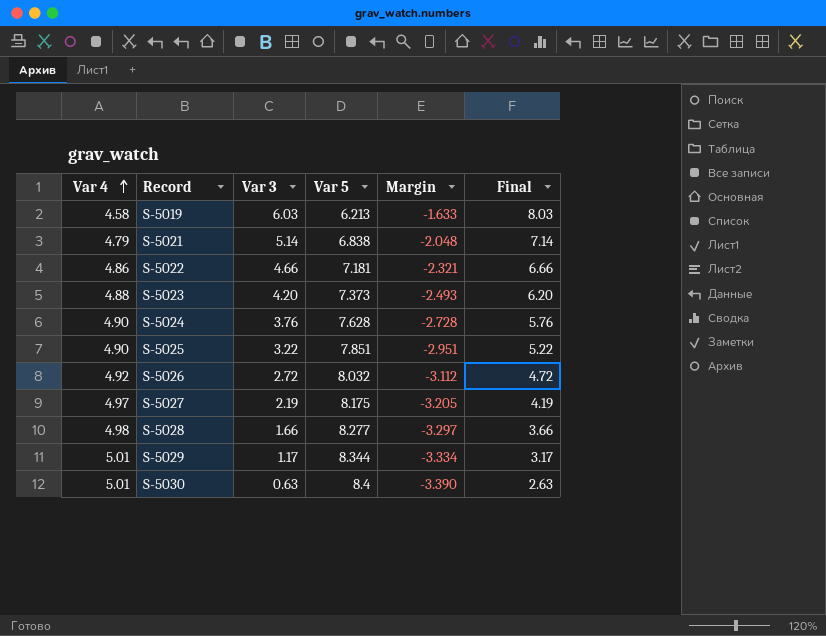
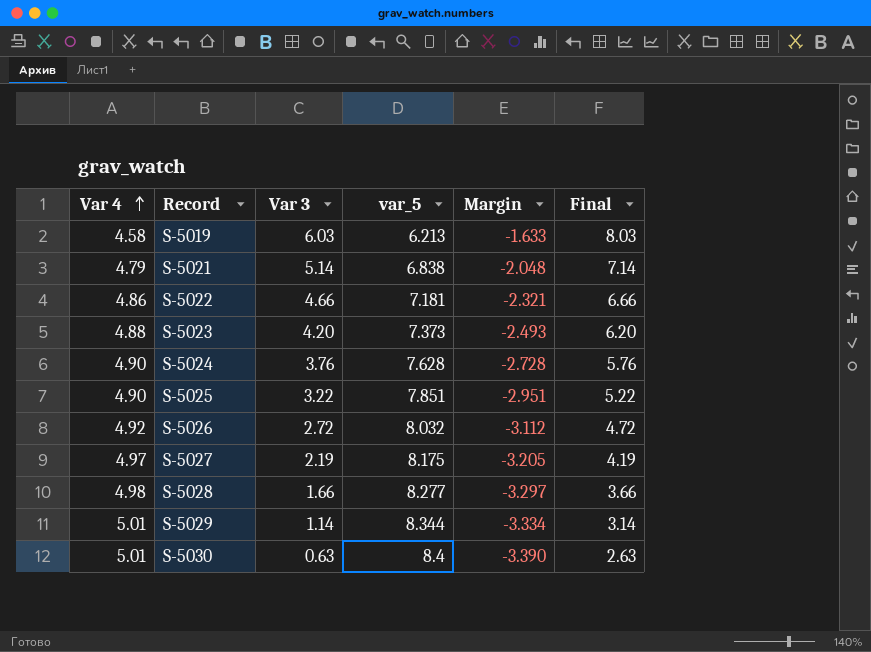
column name: Var 5 -> var_5
S-5029 | Var 3: 1.17 -> 1.14
S-5029 | Final: 3.17 -> 3.14

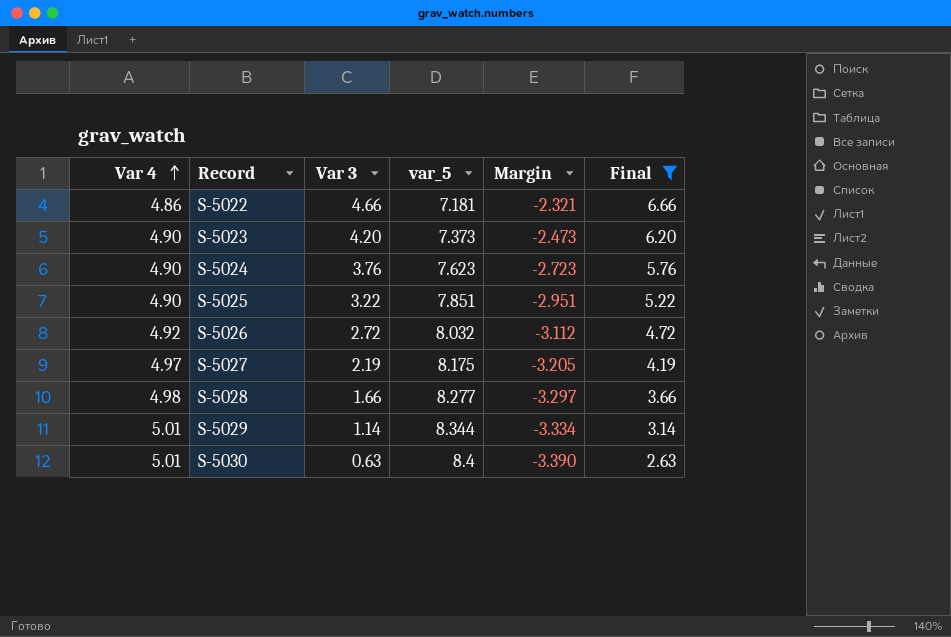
filter: none -> Final <= 6.66
S-5023 | Var 4: 4.88 -> 4.90
S-5023 | Margin: -2.493 -> -2.473
S-5024 | var_5: 7.628 -> 7.623
S-5024 | Margin: -2.728 -> -2.723

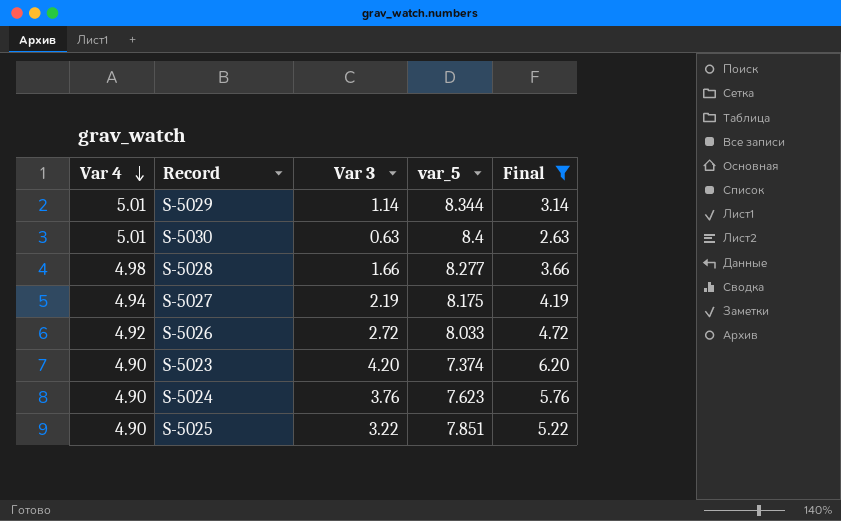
row order: Var 4 ascending -> Var 4 descending
column Margin | formula: [Var 4] - [var_5] -> none
row S-5022: 4.86 | 4.66 | 7.181 | -2.321 | 6.66 -> none
S-5027 | Var 4: 4.97 -> 4.94
S-5026 | var_5: 8.032 -> 8.033
S-5023 | var_5: 7.373 -> 7.374

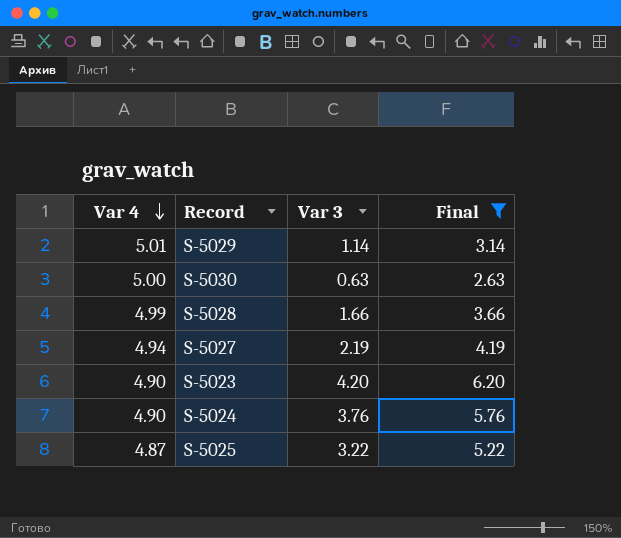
column var_5 | position: 4 -> none
row S-5026: 4.92 | 2.72 | 8.033 | 4.72 -> none
S-5030 | Var 4: 5.01 -> 5.00
S-5028 | Var 4: 4.98 -> 4.99
S-5025 | Var 4: 4.90 -> 4.87

